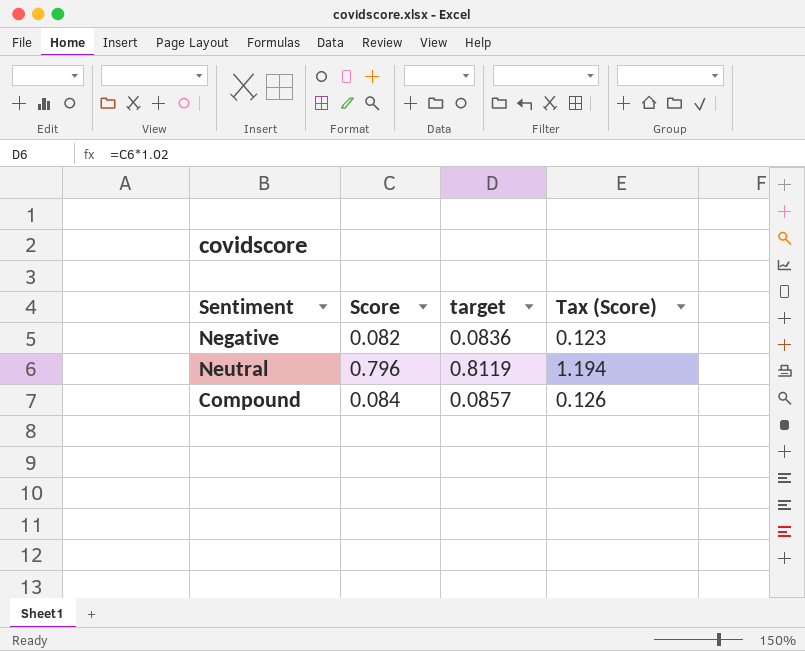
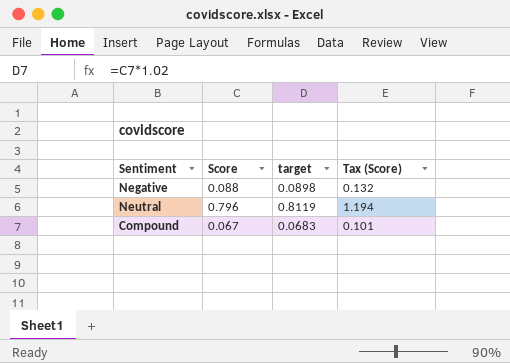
Negative | Score: 0.082 -> 0.088
Negative | target: 0.0836 -> 0.0898
Negative | Tax (Score): 0.123 -> 0.132
Compound | Score: 0.084 -> 0.067
Compound | target: 0.0857 -> 0.0683
Compound | Tax (Score): 0.126 -> 0.101

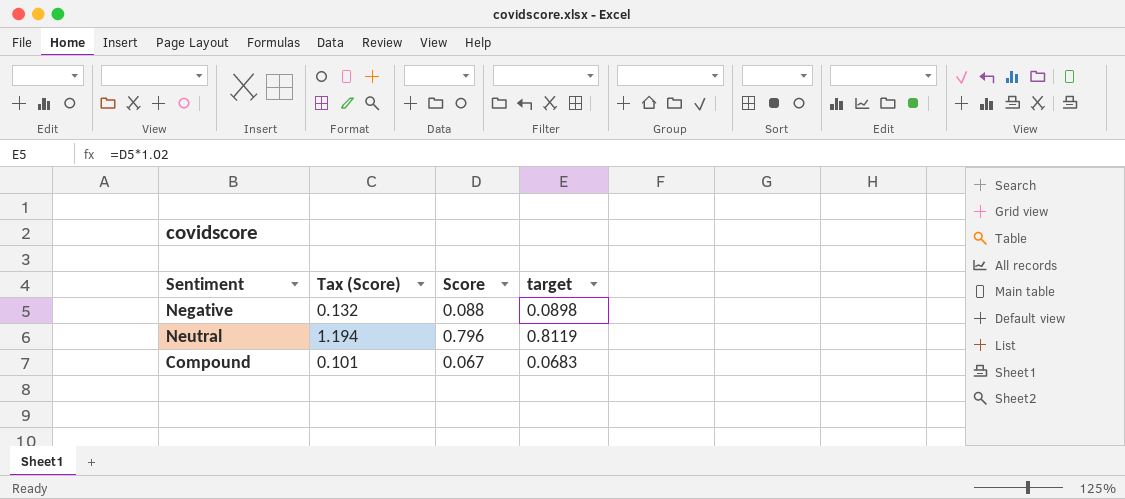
column Tax (Score) | position: 4 -> 2

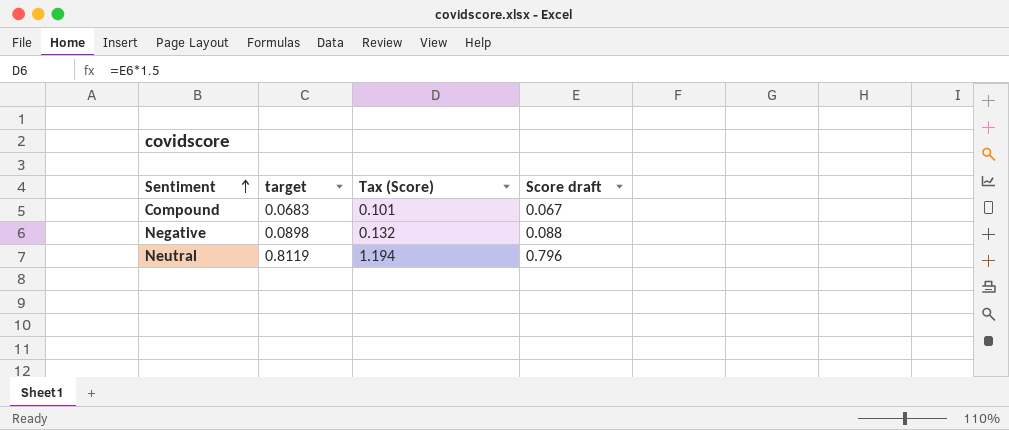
row order: none -> Sentiment ascending
column target | position: 4 -> 2
column name: Score -> Score draft

